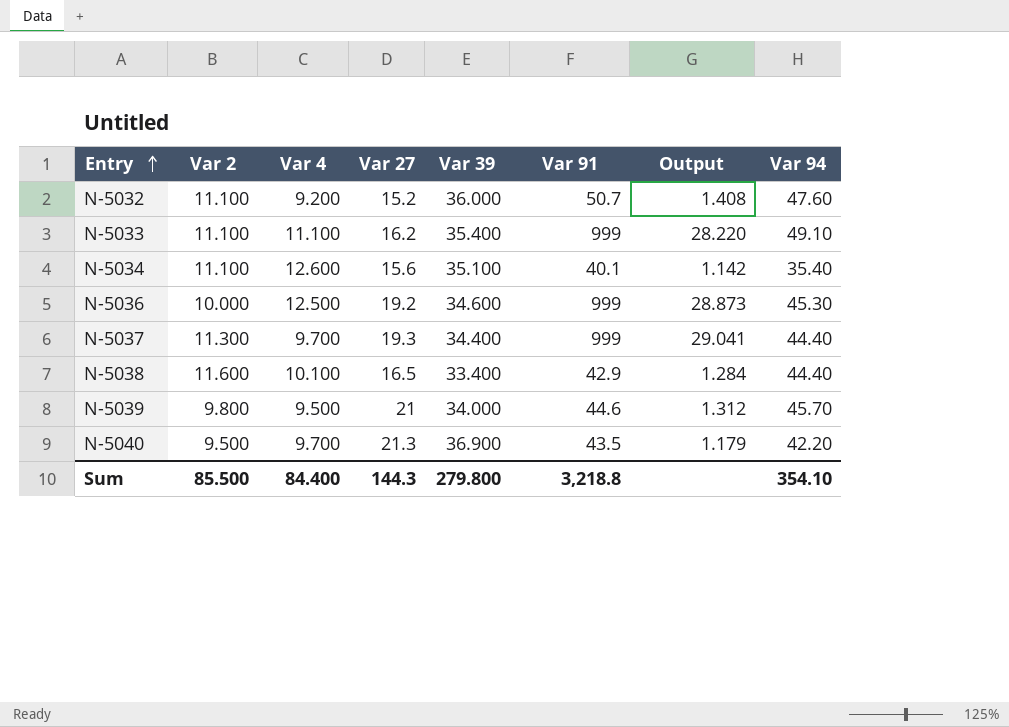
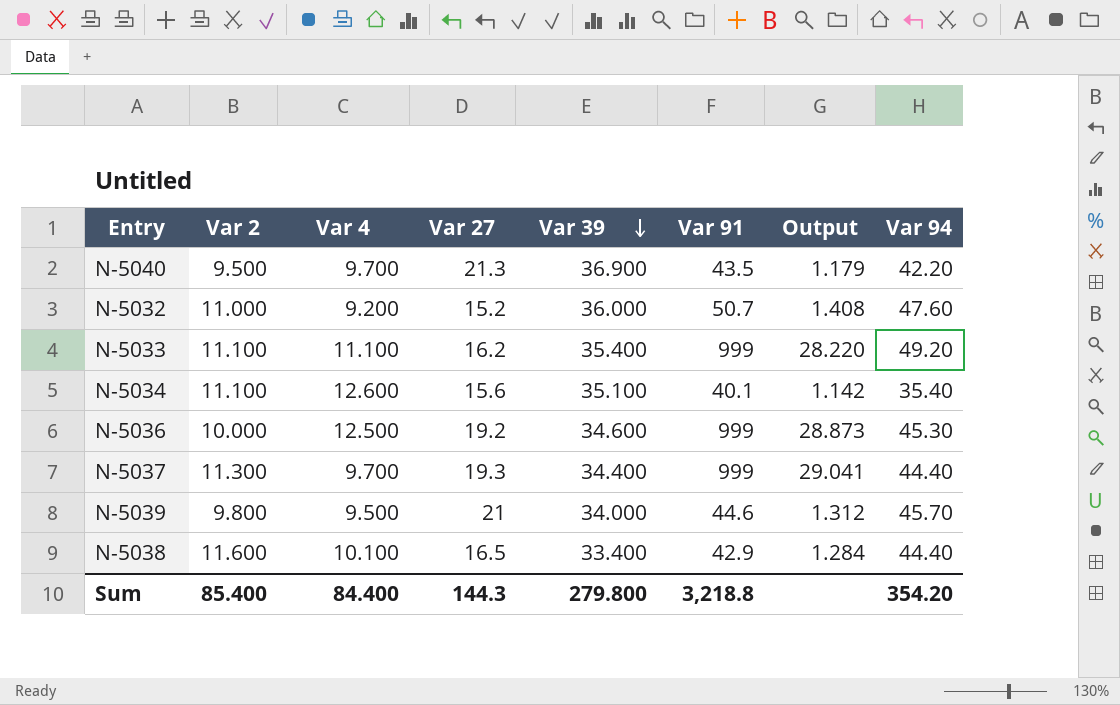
row order: Entry ascending -> Var 39 descending
N-5032 | Var 2: 11.100 -> 11.000
N-5033 | Var 94: 49.10 -> 49.20
Sum | Var 2: 85.500 -> 85.400
Sum | Var 94: 354.10 -> 354.20

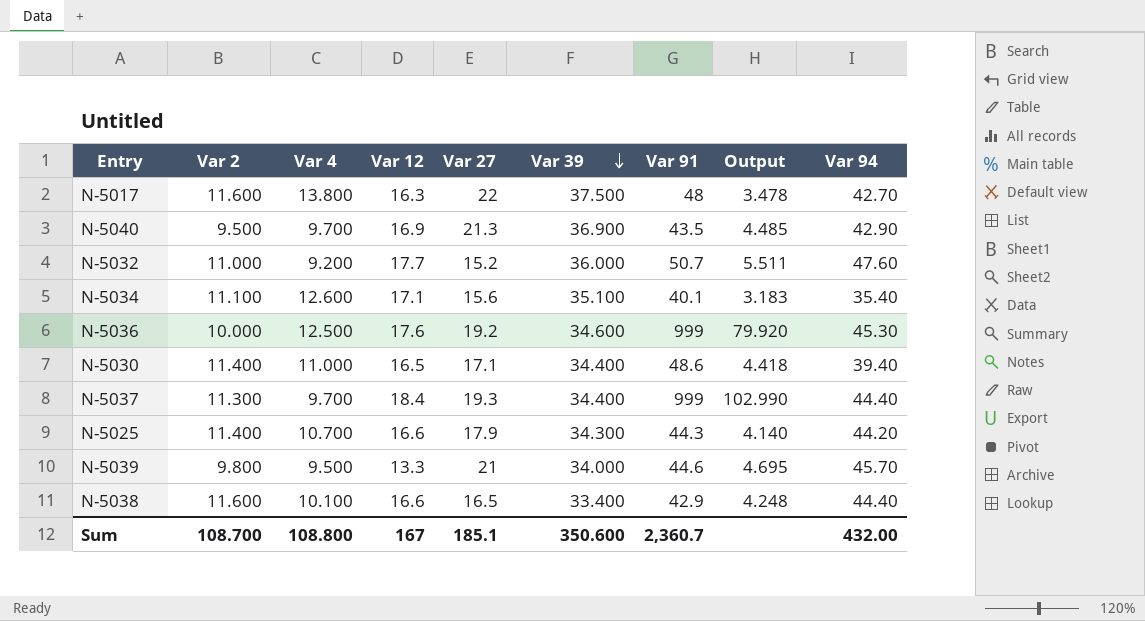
column Var 12 | position: none -> 4
column Output | formula: [Var 91] / [Var 39] -> [Var 91] / [Var 4]
row N-5033: 11.100 | 11.100 | 16.2 | 35.400 | 999 | 28.220 | 49.20 -> none
row N-5017: none -> 11.600 | 13.800 | 16.3 | 22 | 37.500 | 48 | 3.478 | 42.70
N-5040 | Var 94: 42.20 -> 42.90
row N-5030: none -> 11.400 | 11.000 | 16.5 | 17.1 | 34.400 | 48.6 | 4.418 | 39.40
row N-5025: none -> 11.400 | 10.700 | 16.6 | 17.9 | 34.300 | 44.3 | 4.140 | 44.20
Sum | Var 2: 85.400 -> 108.700
Sum | Var 4: 84.400 -> 108.800
Sum | Var 27: 144.3 -> 185.1
Sum | Var 39: 279.800 -> 350.600
Sum | Var 91: 3,218.8 -> 2,360.7
Sum | Var 94: 354.20 -> 432.00

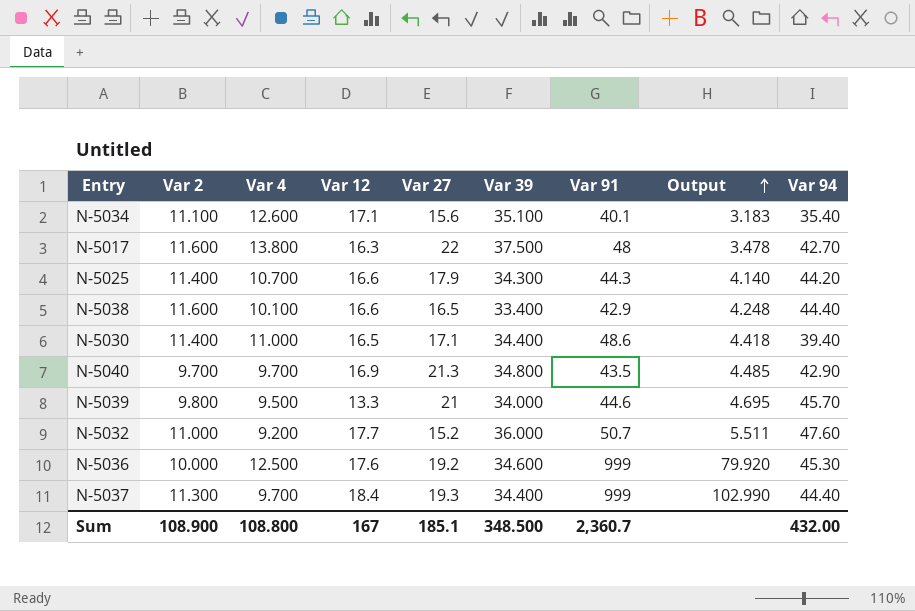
row order: Var 39 descending -> Output ascending
N-5040 | Var 2: 9.500 -> 9.700
N-5040 | Var 39: 36.900 -> 34.800
Sum | Var 2: 108.700 -> 108.900
Sum | Var 39: 350.600 -> 348.500

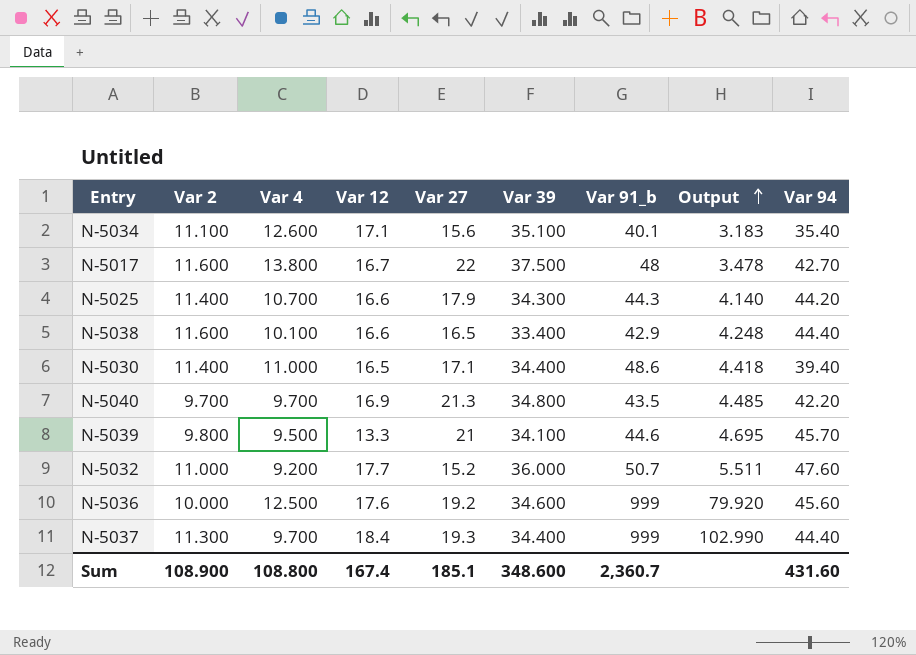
column name: Var 91 -> Var 91_b
N-5017 | Var 12: 16.3 -> 16.7
N-5040 | Var 94: 42.90 -> 42.20
N-5039 | Var 39: 34.000 -> 34.100
N-5036 | Var 94: 45.30 -> 45.60
Sum | Var 12: 167 -> 167.4
Sum | Var 39: 348.500 -> 348.600
Sum | Var 94: 432.00 -> 431.60

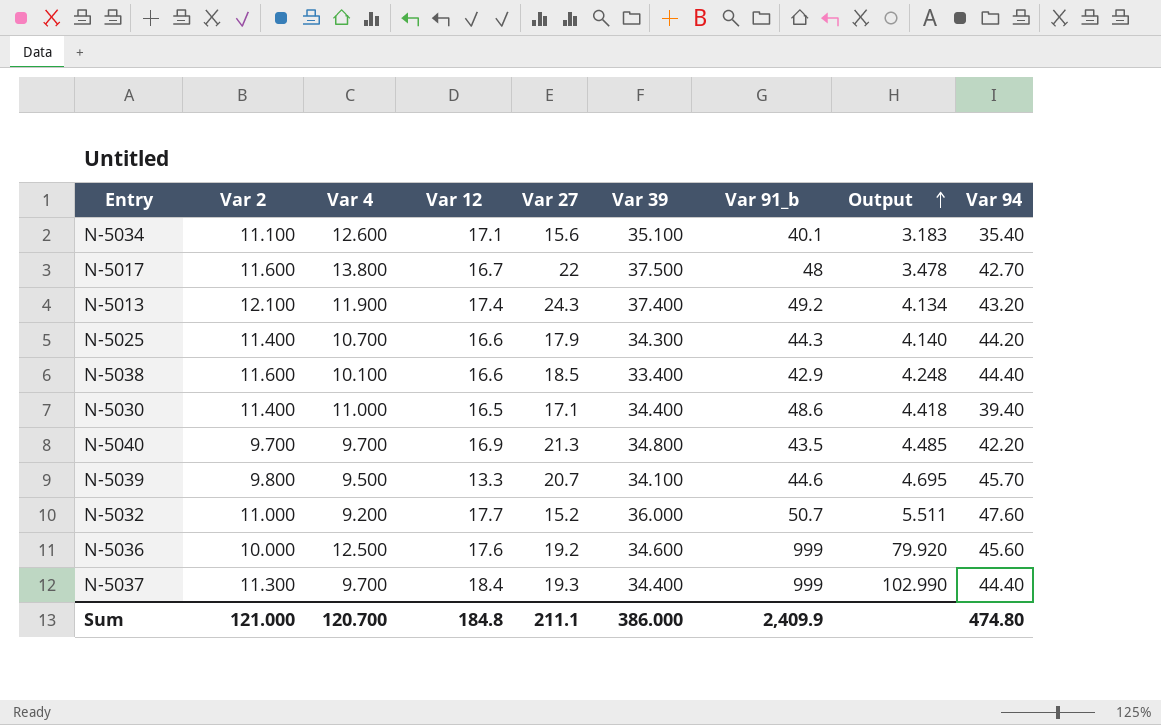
row N-5013: none -> 12.100 | 11.900 | 17.4 | 24.3 | 37.400 | 49.2 | 4.134 | 43.20
N-5038 | Var 27: 16.5 -> 18.5
N-5039 | Var 27: 21 -> 20.7
Sum | Var 2: 108.900 -> 121.000
Sum | Var 4: 108.800 -> 120.700
Sum | Var 12: 167.4 -> 184.8
Sum | Var 27: 185.1 -> 211.1
Sum | Var 39: 348.600 -> 386.000
Sum | Var 91_b: 2,360.7 -> 2,409.9
Sum | Var 94: 431.60 -> 474.80

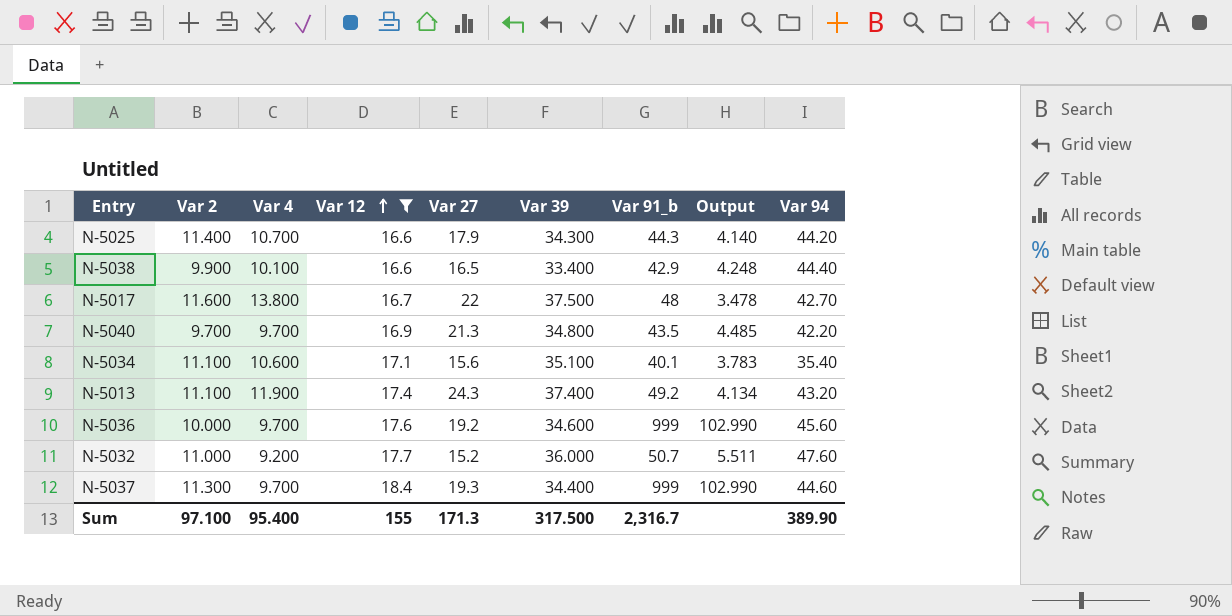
filter: none -> Var 12 >= 16.6
row order: Output ascending -> Var 12 ascending
N-5038 | Var 2: 11.600 -> 9.900
N-5038 | Var 27: 18.5 -> 16.5
N-5034 | Var 4: 12.600 -> 10.600
N-5034 | Output: 3.183 -> 3.783
N-5013 | Var 2: 12.100 -> 11.100
N-5036 | Var 4: 12.500 -> 9.700
N-5036 | Output: 79.920 -> 102.990
N-5037 | Var 94: 44.40 -> 44.60
Sum | Var 2: 121.000 -> 97.100
Sum | Var 4: 120.700 -> 95.400
Sum | Var 12: 184.8 -> 155
Sum | Var 27: 211.1 -> 171.3
Sum | Var 39: 386.000 -> 317.500
Sum | Var 91_b: 2,409.9 -> 2,316.7
Sum | Var 94: 474.80 -> 389.90

